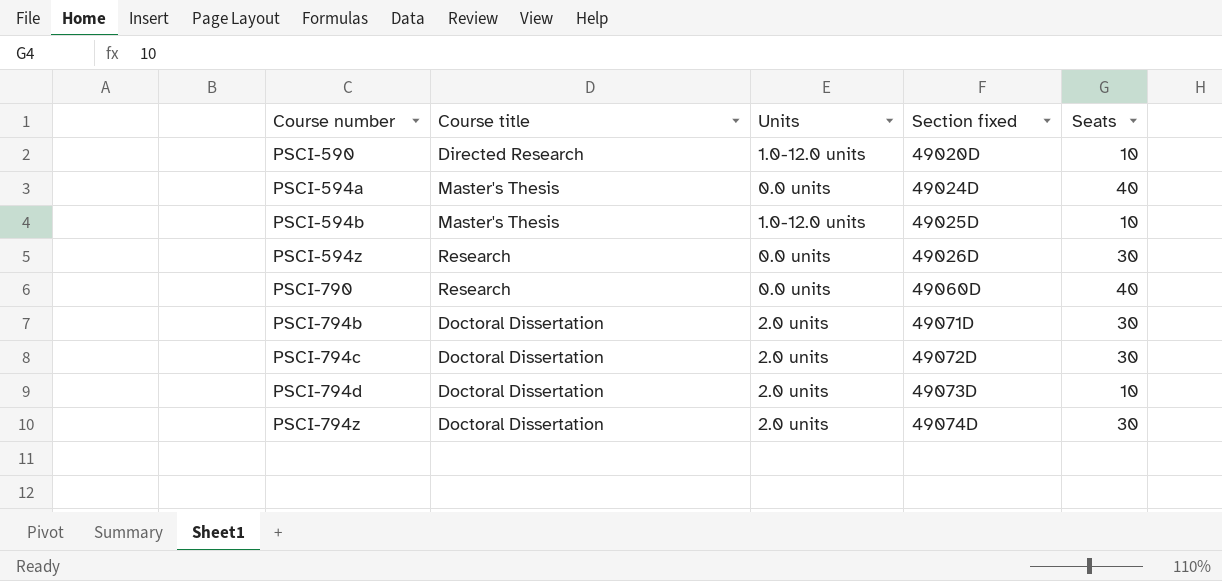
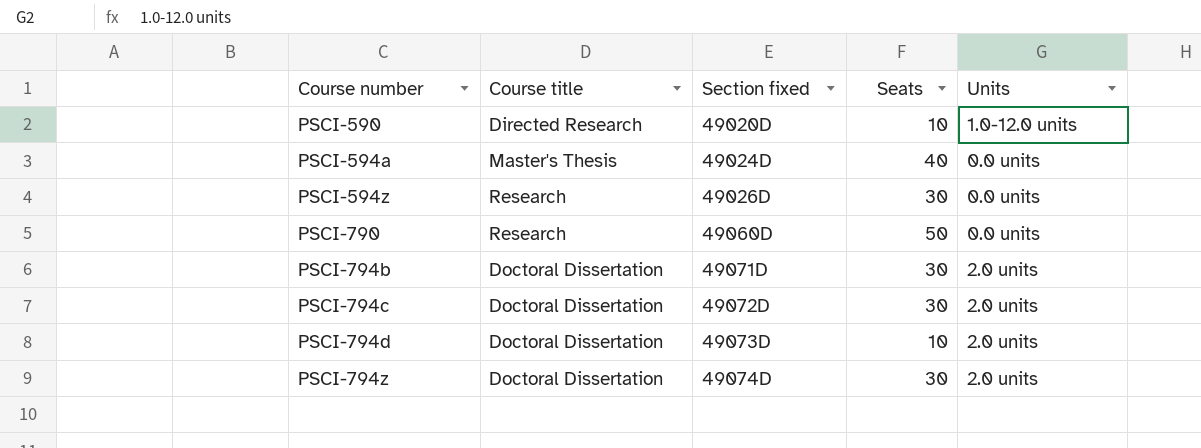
column Units | position: 3 -> 5
row PSCI-594b: Master's Thesis | 1.0-12.0 units | 49025D | 10 -> none
PSCI-790 | Seats: 40 -> 50

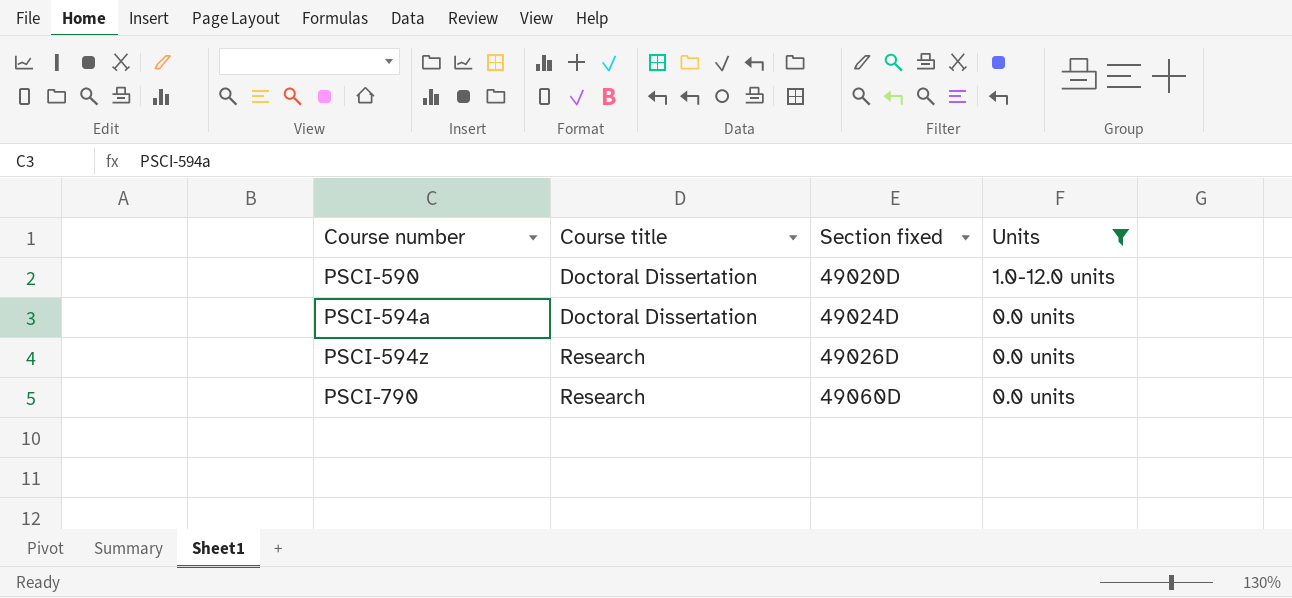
filter: none -> Units != 2.0 units
column Seats | position: 4 -> none
PSCI-590 | Course title: Directed Research -> Doctoral Dissertation
PSCI-594a | Course title: Master's Thesis -> Doctoral Dissertation

